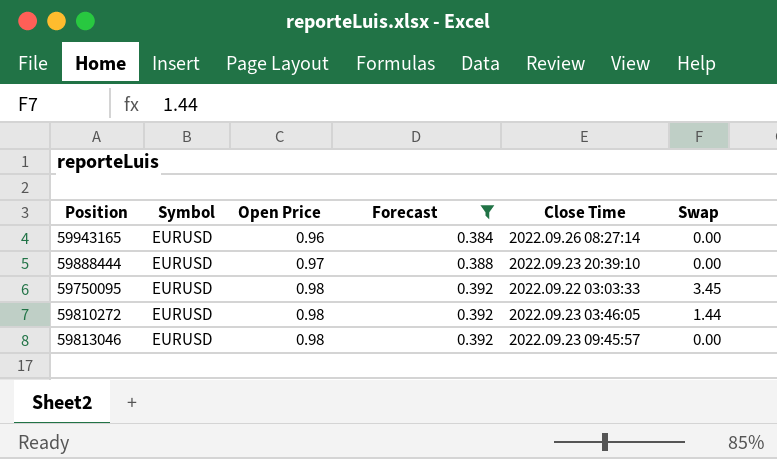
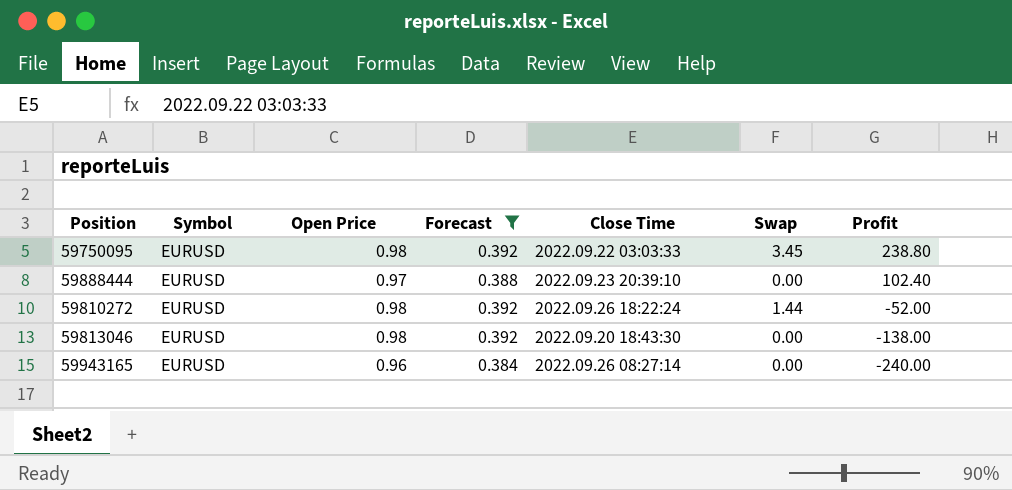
row order: Open Price ascending -> Profit descending
column Profit | position: none -> 7
59810272 | Close Time: 2022.09.23 03:46:05 -> 2022.09.26 18:22:24
59813046 | Close Time: 2022.09.23 09:45:57 -> 2022.09.20 18:43:30

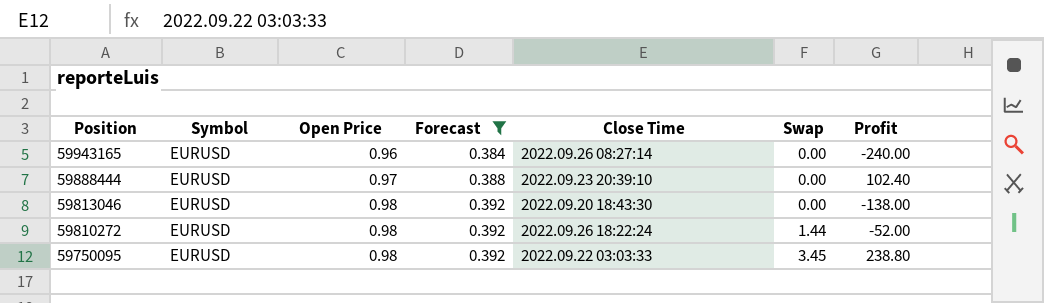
row order: Profit descending -> Position descending

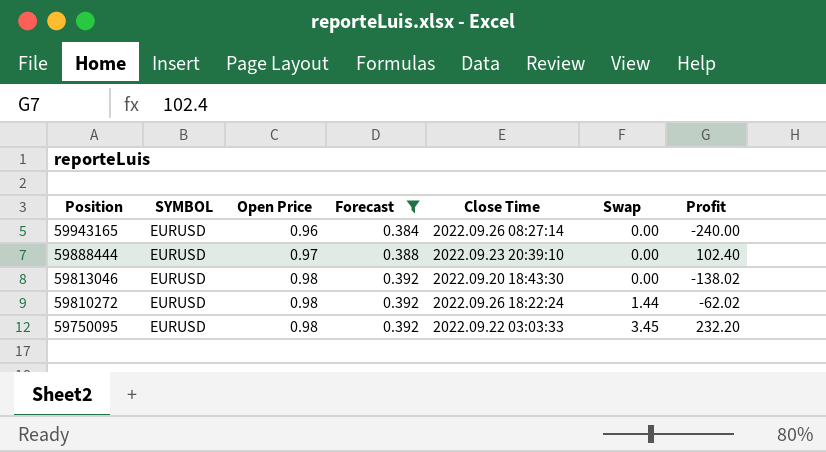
column name: Symbol -> SYMBOL
59813046 | Profit: -138.00 -> -138.02
59810272 | Profit: -52.00 -> -62.02
59750095 | Profit: 238.80 -> 232.20

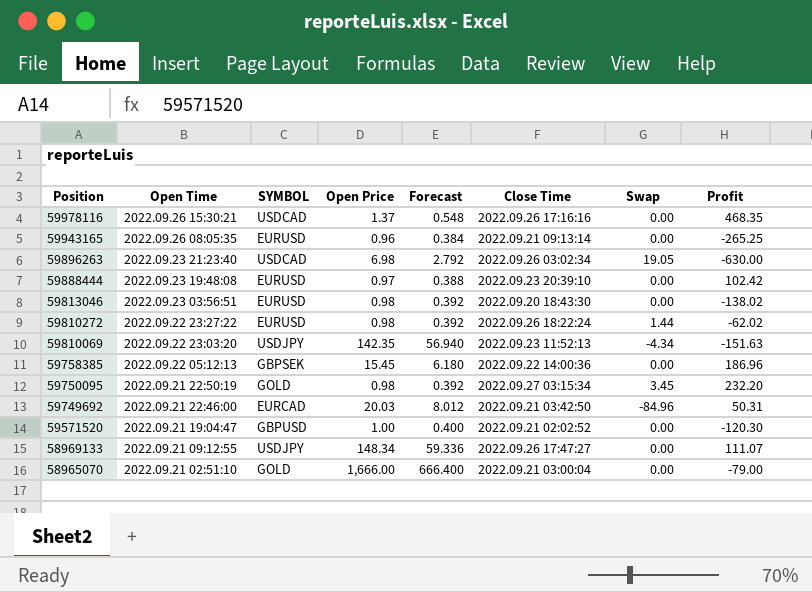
filter: Forecast <= 0.392 -> none
column Open Time | position: none -> 2
59943165 | Close Time: 2022.09.26 08:27:14 -> 2022.09.21 09:13:14
59943165 | Profit: -240.00 -> -265.25
59888444 | Profit: 102.40 -> 102.42
59750095 | SYMBOL: EURUSD -> GOLD
59750095 | Close Time: 2022.09.22 03:03:33 -> 2022.09.27 03:15:34

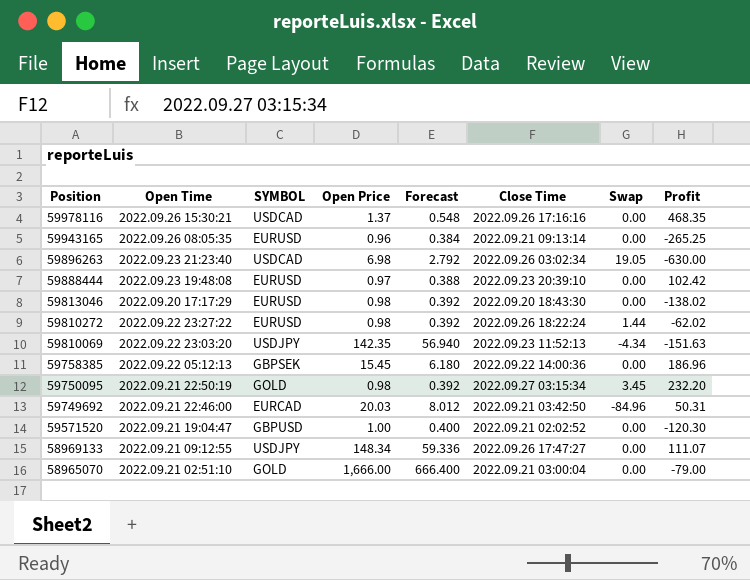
59813046 | Open Time: 2022.09.23 03:56:51 -> 2022.09.20 17:17:29

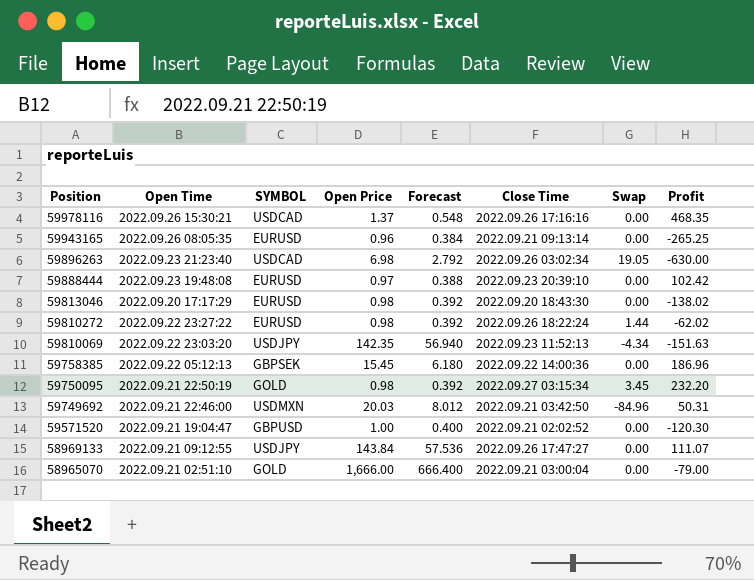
59749692 | SYMBOL: EURCAD -> USDMXN
58969133 | Open Price: 148.34 -> 143.84
58969133 | Forecast: 59.336 -> 57.536

